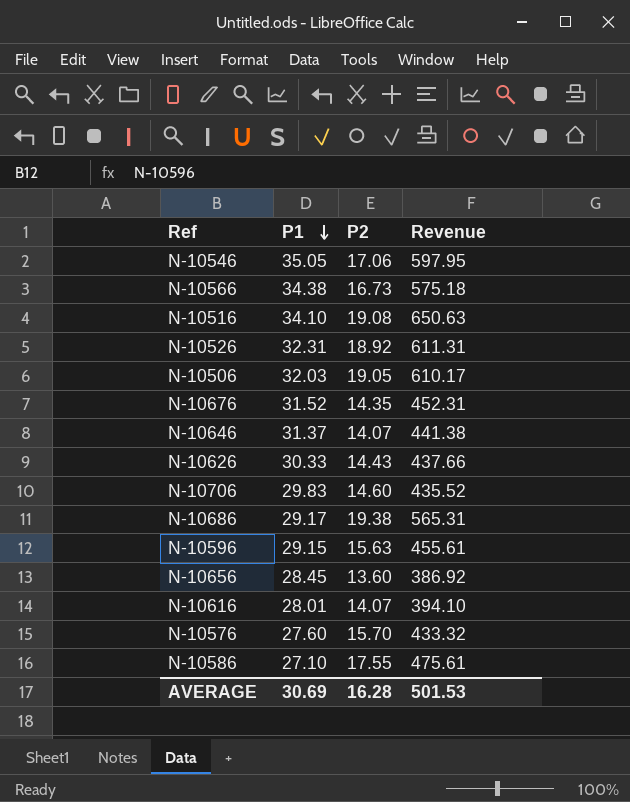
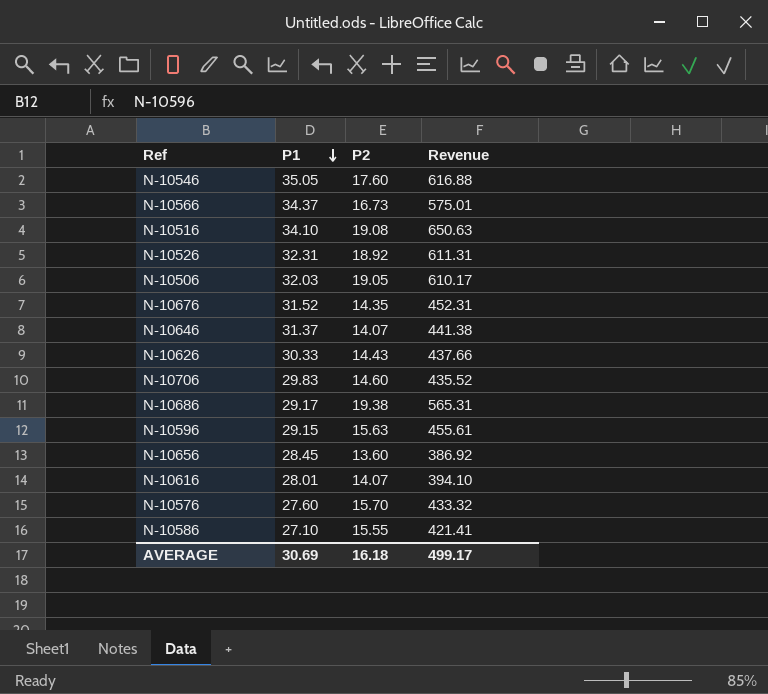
N-10546 | P2: 17.06 -> 17.60
N-10546 | Revenue: 597.95 -> 616.88
N-10566 | P1: 34.38 -> 34.37
N-10566 | Revenue: 575.18 -> 575.01
N-10586 | P2: 17.55 -> 15.55
N-10586 | Revenue: 475.61 -> 421.41
AVERAGE | P2: 16.28 -> 16.18
AVERAGE | Revenue: 501.53 -> 499.17

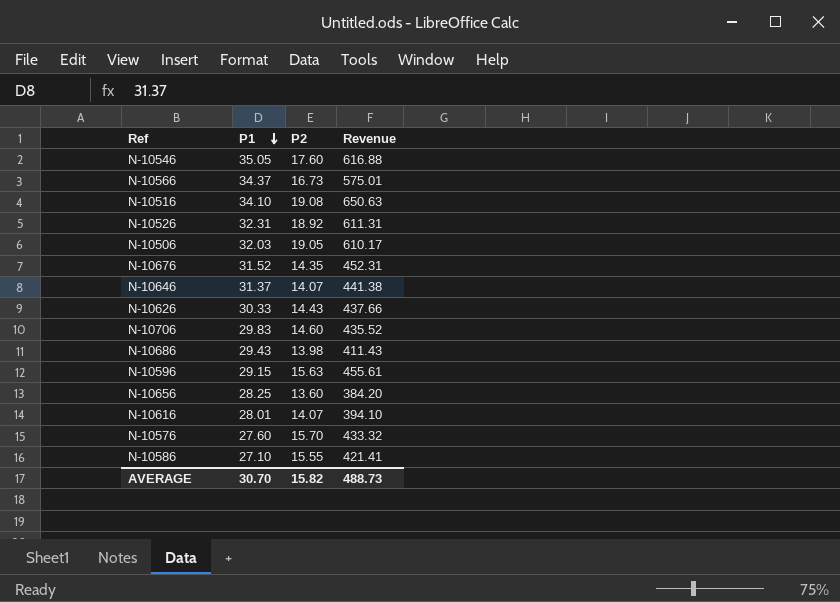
N-10686 | P1: 29.17 -> 29.43
N-10686 | P2: 19.38 -> 13.98
N-10686 | Revenue: 565.31 -> 411.43
N-10656 | P1: 28.45 -> 28.25
N-10656 | Revenue: 386.92 -> 384.20
AVERAGE | P1: 30.69 -> 30.70
AVERAGE | P2: 16.18 -> 15.82
AVERAGE | Revenue: 499.17 -> 488.73

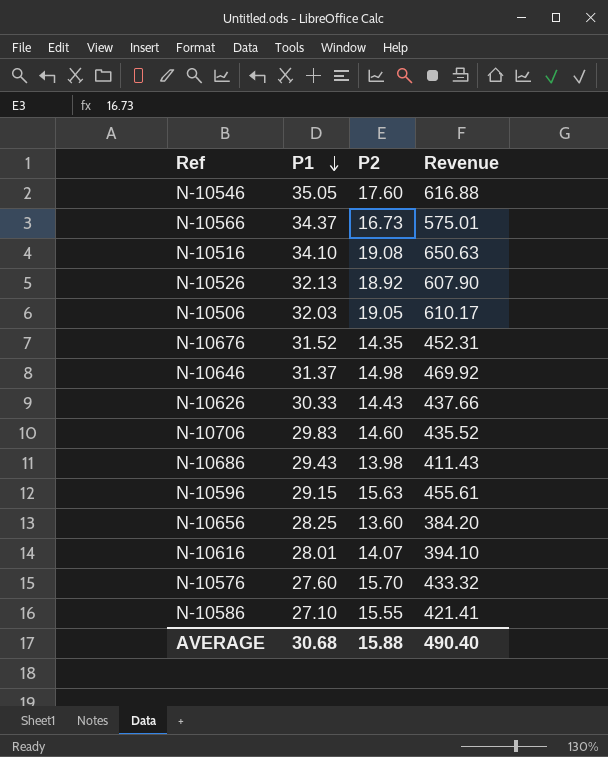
N-10526 | P1: 32.31 -> 32.13
N-10526 | Revenue: 611.31 -> 607.90
N-10646 | P2: 14.07 -> 14.98
N-10646 | Revenue: 441.38 -> 469.92
AVERAGE | P1: 30.70 -> 30.68
AVERAGE | P2: 15.82 -> 15.88
AVERAGE | Revenue: 488.73 -> 490.40

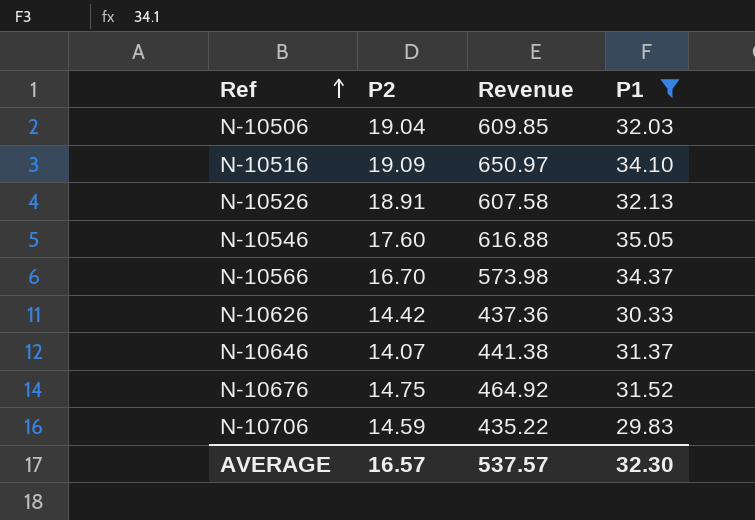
filter: none -> P1 >= 29.83
row order: P1 descending -> Ref ascending
column P1 | position: 2 -> 4
N-10506 | P2: 19.05 -> 19.04
N-10506 | Revenue: 610.17 -> 609.85
N-10516 | P2: 19.08 -> 19.09
N-10516 | Revenue: 650.63 -> 650.97
N-10526 | P2: 18.92 -> 18.91
N-10526 | Revenue: 607.90 -> 607.58
N-10566 | P2: 16.73 -> 16.70
N-10566 | Revenue: 575.01 -> 573.98
N-10626 | P2: 14.43 -> 14.42
N-10626 | Revenue: 437.66 -> 437.36
N-10646 | P2: 14.98 -> 14.07
N-10646 | Revenue: 469.92 -> 441.38
N-10676 | P2: 14.35 -> 14.75
N-10676 | Revenue: 452.31 -> 464.92
N-10706 | P2: 14.60 -> 14.59
N-10706 | Revenue: 435.52 -> 435.22
AVERAGE | P2: 15.88 -> 16.57
AVERAGE | Revenue: 490.40 -> 537.57
AVERAGE | P1: 30.68 -> 32.30

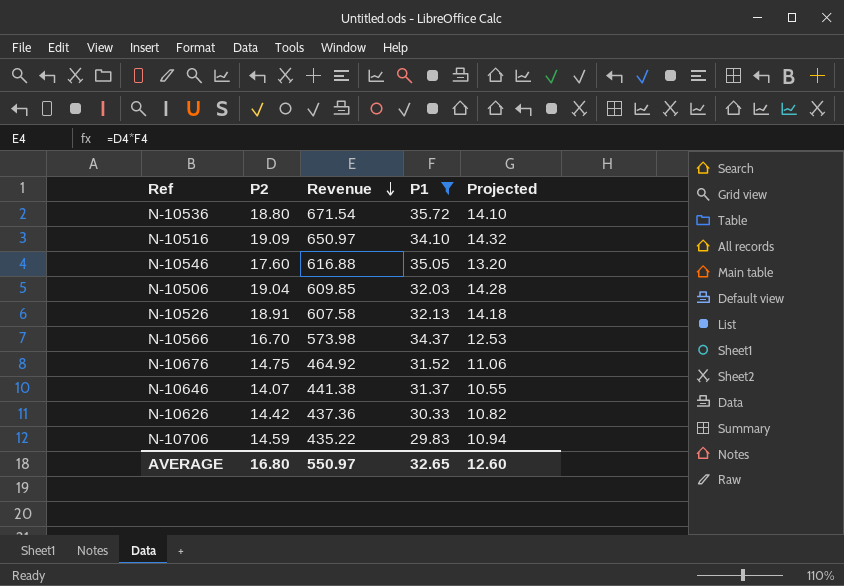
row order: Ref ascending -> Revenue descending
column Projected | formula: none -> [P2] * 0.75
row N-10536: none -> 18.80 | 671.54 | 35.72 | 14.10
AVERAGE | P2: 16.57 -> 16.80
AVERAGE | Revenue: 537.57 -> 550.97
AVERAGE | P1: 32.30 -> 32.65

